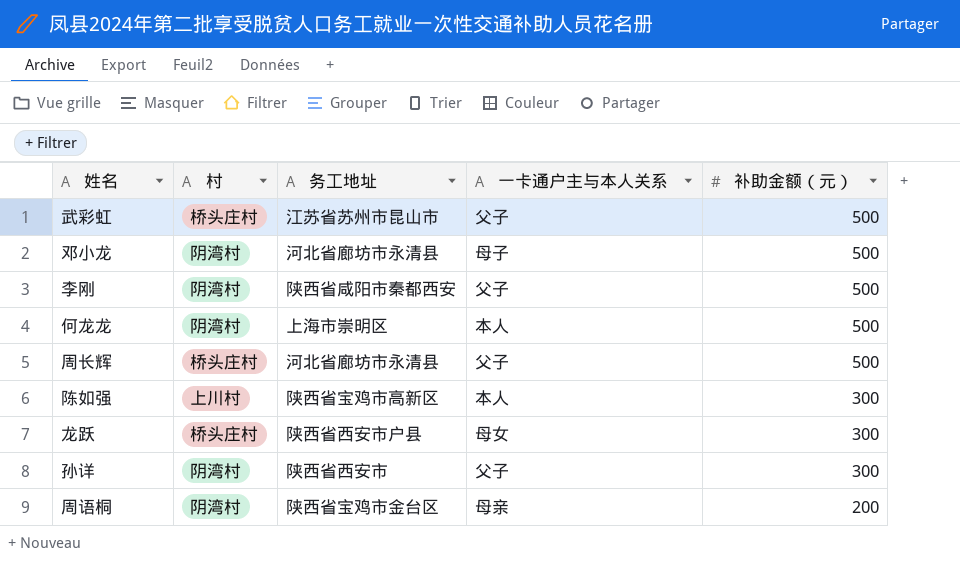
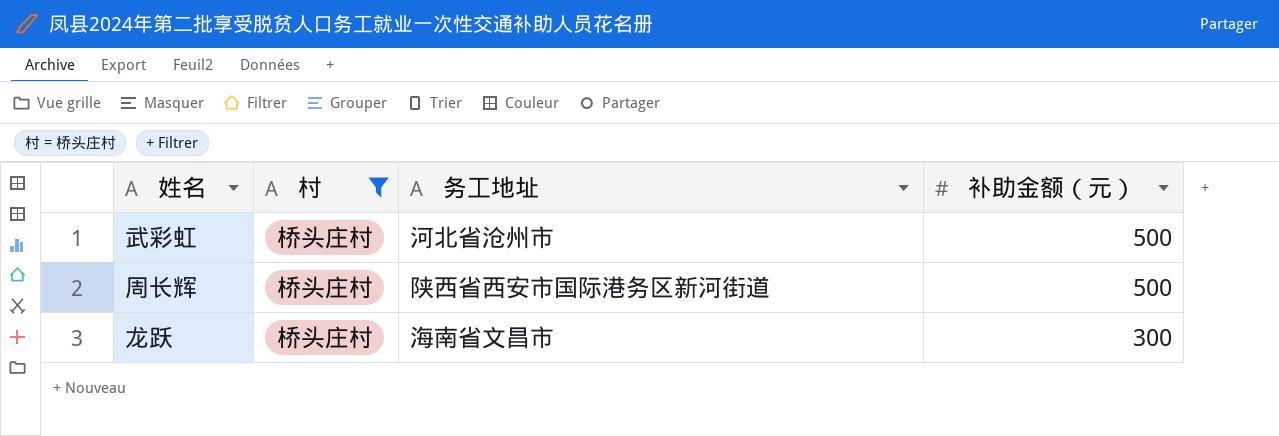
filter: none -> 村 = 桥头庄村
column 一卡通户主与本人关系 | position: 4 -> none
武彩虹 | 务工地址: 江苏省苏州市昆山市 -> 河北省沧州市
周长辉 | 务工地址: 河北省廊坊市永清县 -> 陕西省西安市国际港务区新河街道
龙跃 | 务工地址: 陕西省西安市户县 -> 海南省文昌市

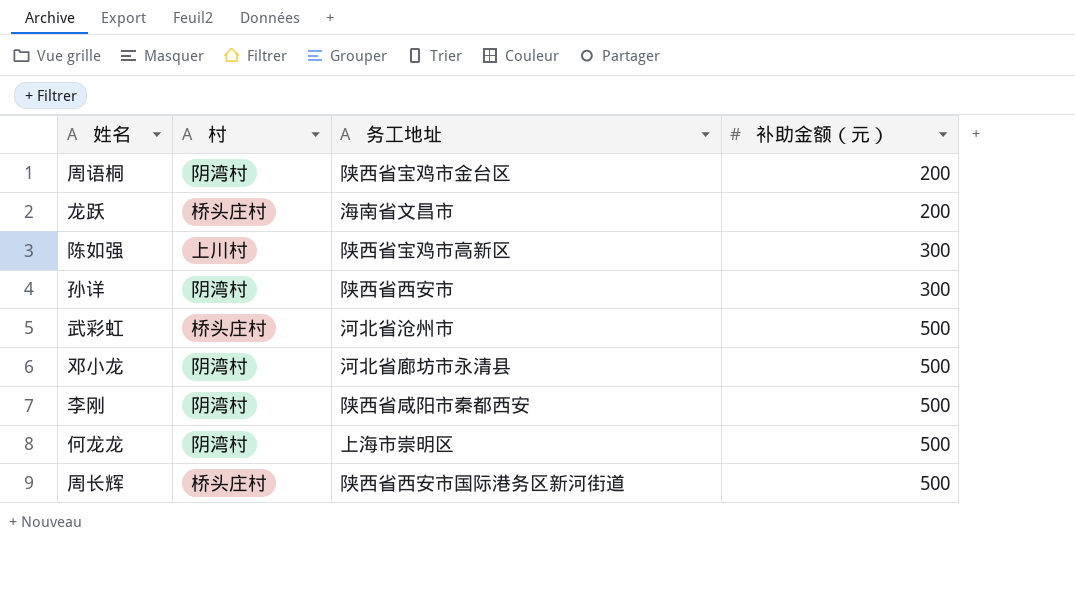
filter: 村 = 桥头庄村 -> none
row order: 补助金额（元） descending -> 补助金额（元） ascending
龙跃 | 补助金额（元）: 300 -> 200

